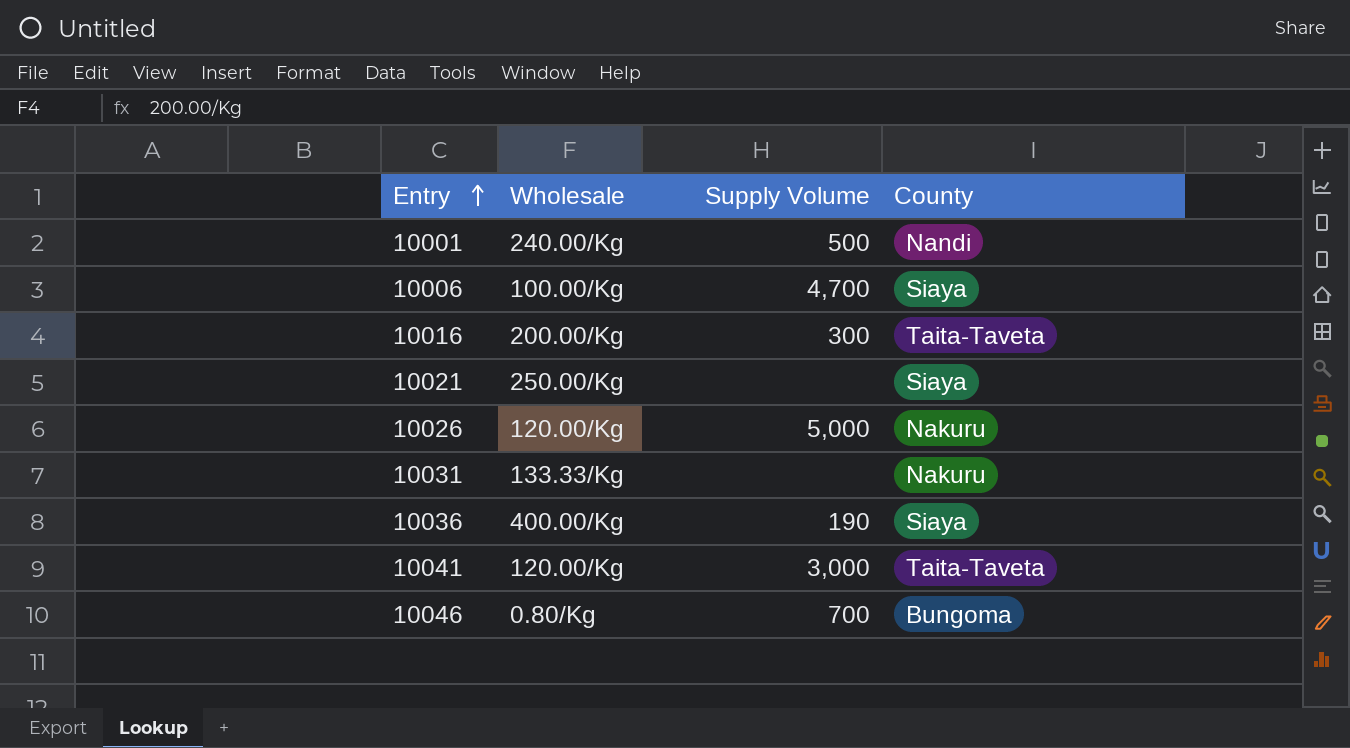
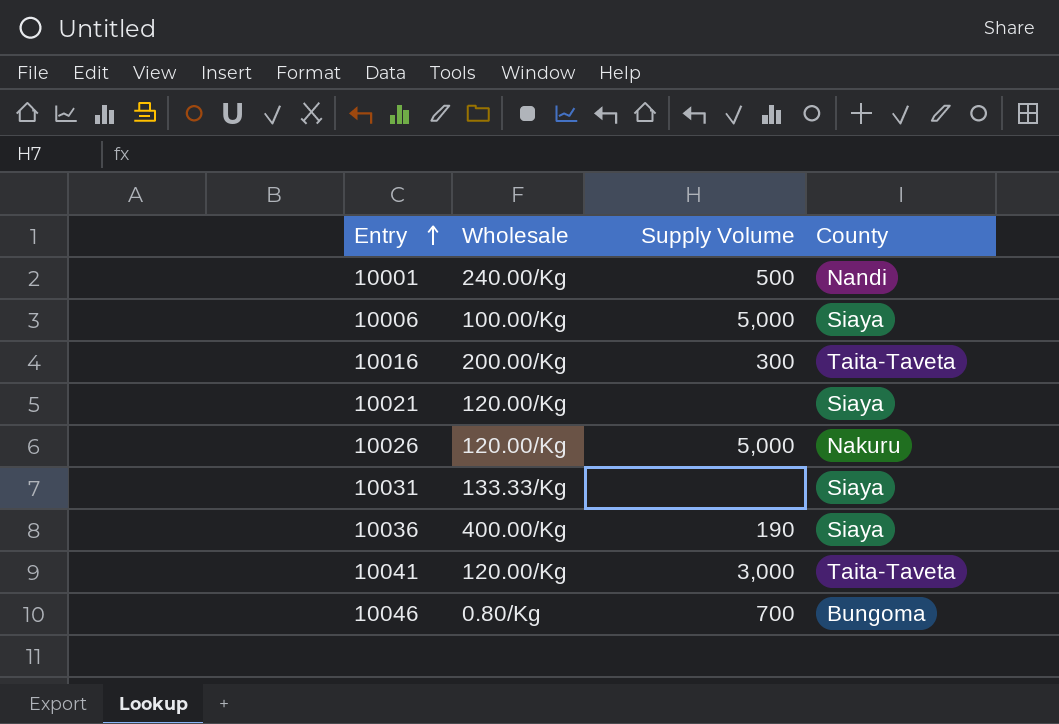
10006 | Supply Volume: 4,700 -> 5,000
10021 | Wholesale: 250.00/Kg -> 120.00/Kg
10031 | County: Nakuru -> Siaya

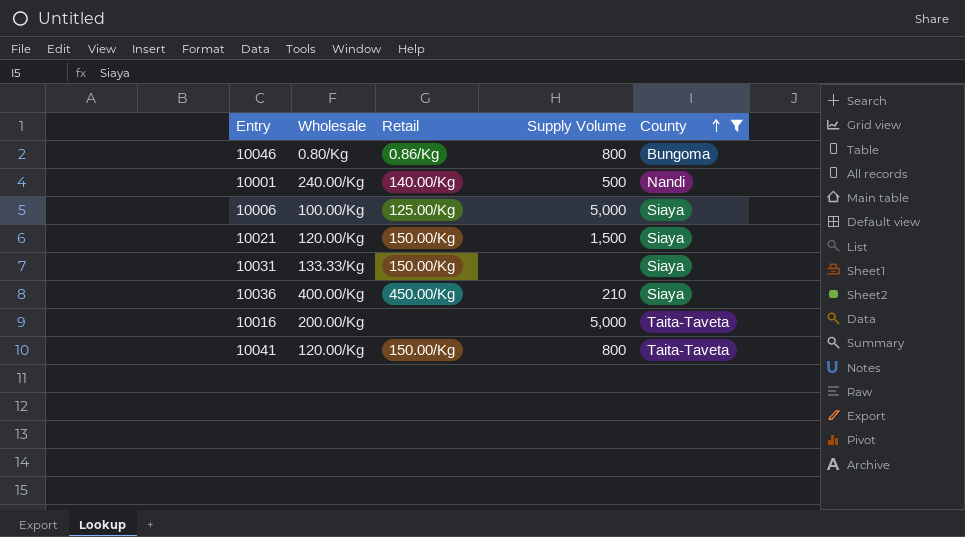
filter: none -> County != Nakuru
row order: Entry ascending -> County ascending
column Retail | position: none -> 3
10046 | Supply Volume: 700 -> 800
10021 | Supply Volume: none -> 1,500
10036 | Supply Volume: 190 -> 210
10016 | Supply Volume: 300 -> 5,000
10041 | Supply Volume: 3,000 -> 800

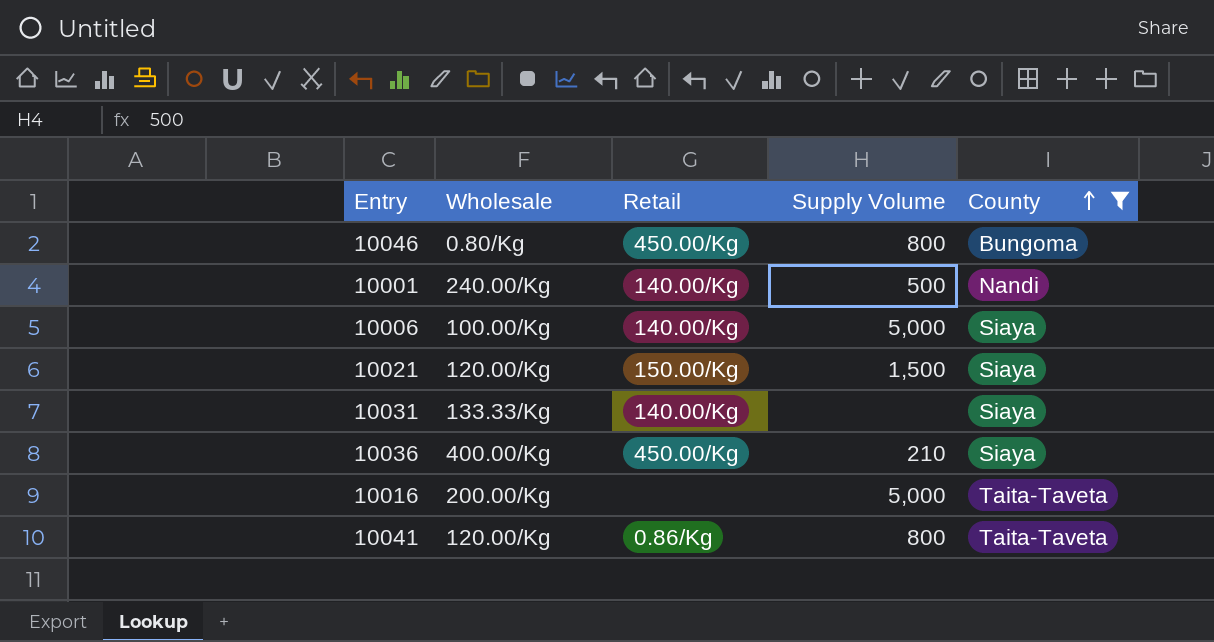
10046 | Retail: 0.86/Kg -> 450.00/Kg
10006 | Retail: 125.00/Kg -> 140.00/Kg
10031 | Retail: 150.00/Kg -> 140.00/Kg
10041 | Retail: 150.00/Kg -> 0.86/Kg

